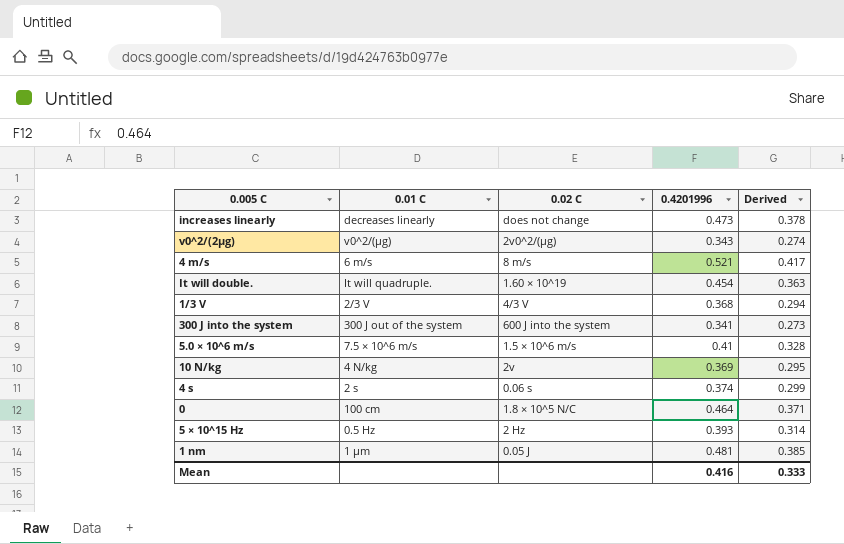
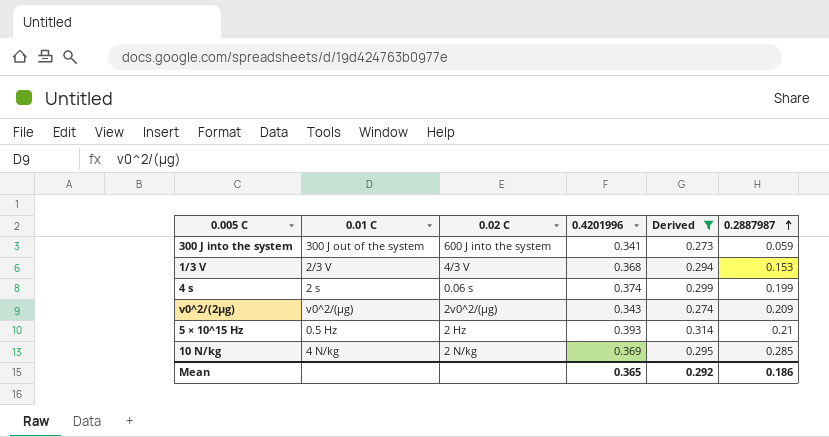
filter: none -> Derived <= 0.314
row order: none -> 0.2887987 ascending
column 0.2887987 | position: none -> 6
10 N/kg | 0.02 C: 2v -> 2 N/kg
Mean | 0.4201996: 0.416 -> 0.365
Mean | Derived: 0.333 -> 0.292

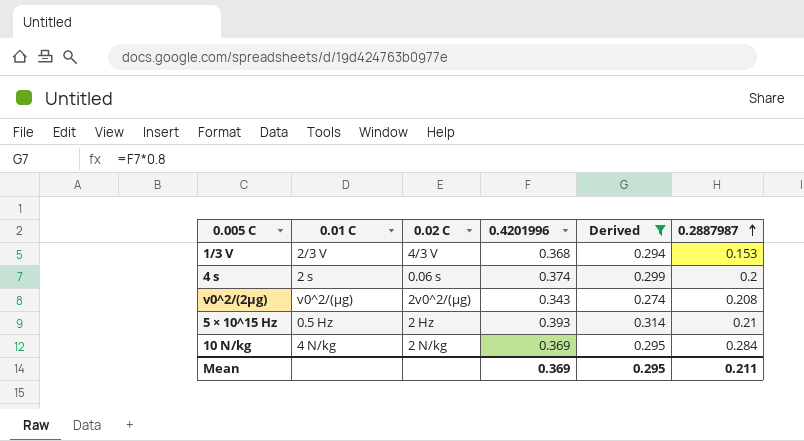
row 300 J into the system: 300 J out of the system | 600 J into the system | 0.341 | 0.273 | 0.059 -> none
4 s | 0.2887987: 0.199 -> 0.2
v0^2/(2μg) | 0.2887987: 0.209 -> 0.208
10 N/kg | 0.2887987: 0.285 -> 0.284
Mean | 0.4201996: 0.365 -> 0.369
Mean | Derived: 0.292 -> 0.295
Mean | 0.2887987: 0.186 -> 0.211

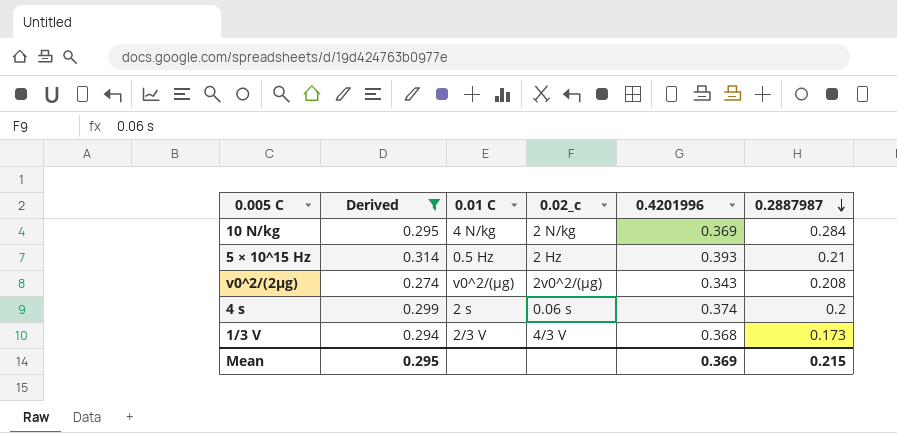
row order: 0.2887987 ascending -> 0.2887987 descending
column Derived | position: 5 -> 2
column name: 0.02 C -> 0.02_c
1/3 V | 0.2887987: 0.153 -> 0.173
Mean | 0.2887987: 0.211 -> 0.215

